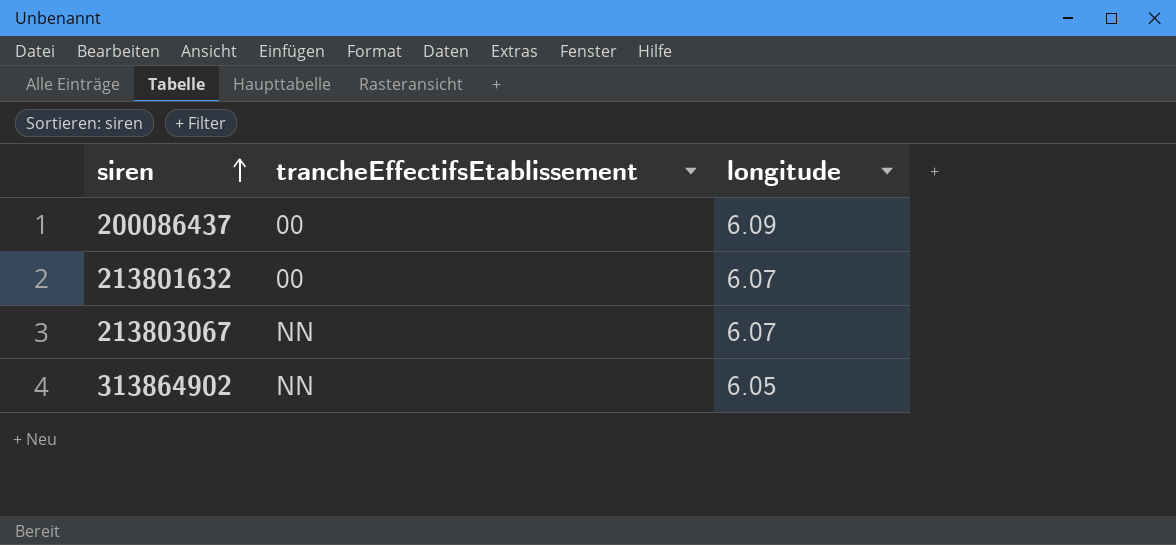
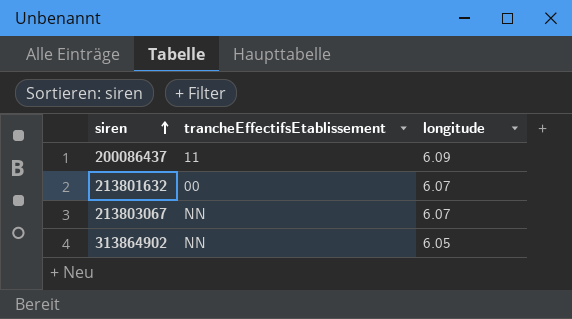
200086437 | trancheEffectifsEtablissement: 00 -> 11

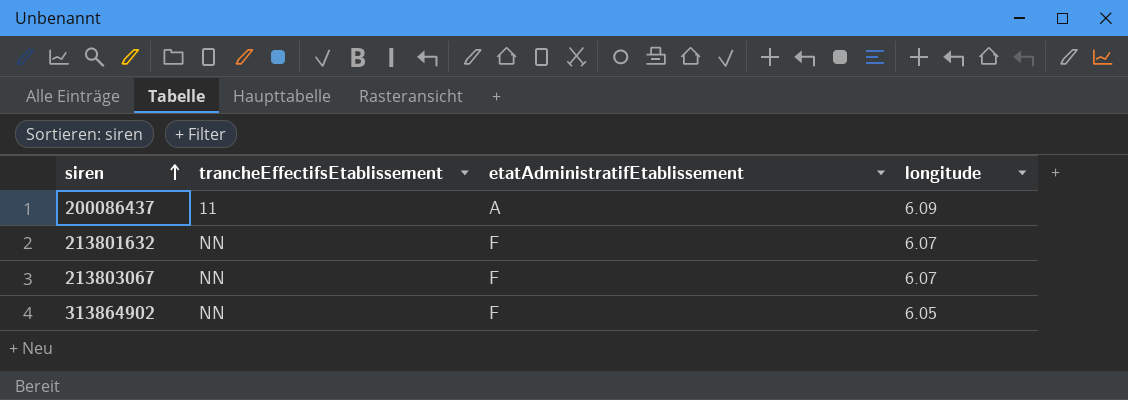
column etatAdministratifEtablissement | position: none -> 3
213801632 | trancheEffectifsEtablissement: 00 -> NN

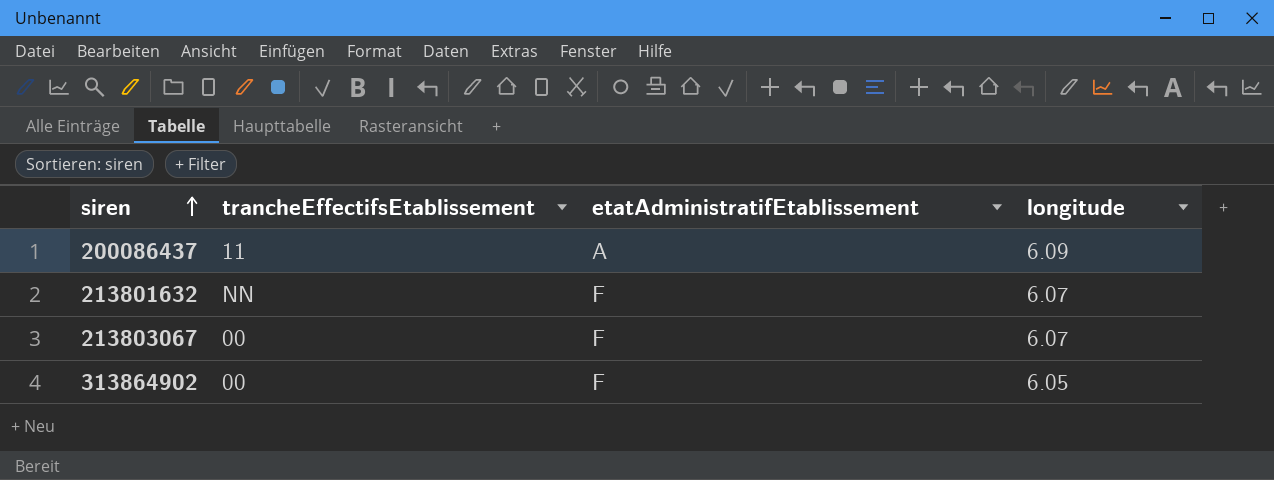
213803067 | trancheEffectifsEtablissement: NN -> 00
313864902 | trancheEffectifsEtablissement: NN -> 00

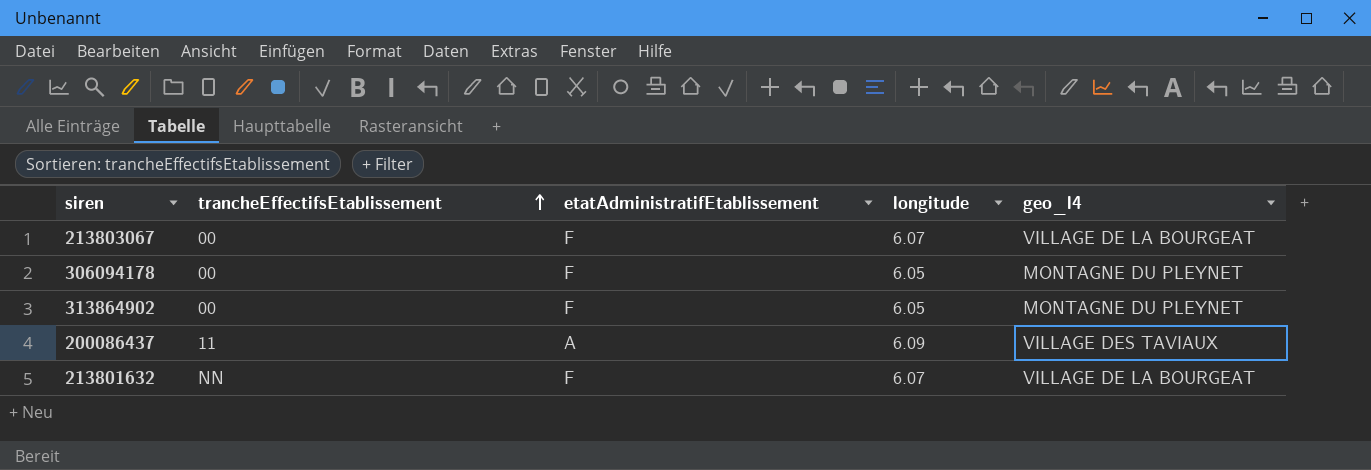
row order: siren ascending -> trancheEffectifsEtablissement ascending
column geo_l4 | position: none -> 5
row 306094178: none -> 00 | F | 6.05 | MONTAGNE DU PLEYNET

